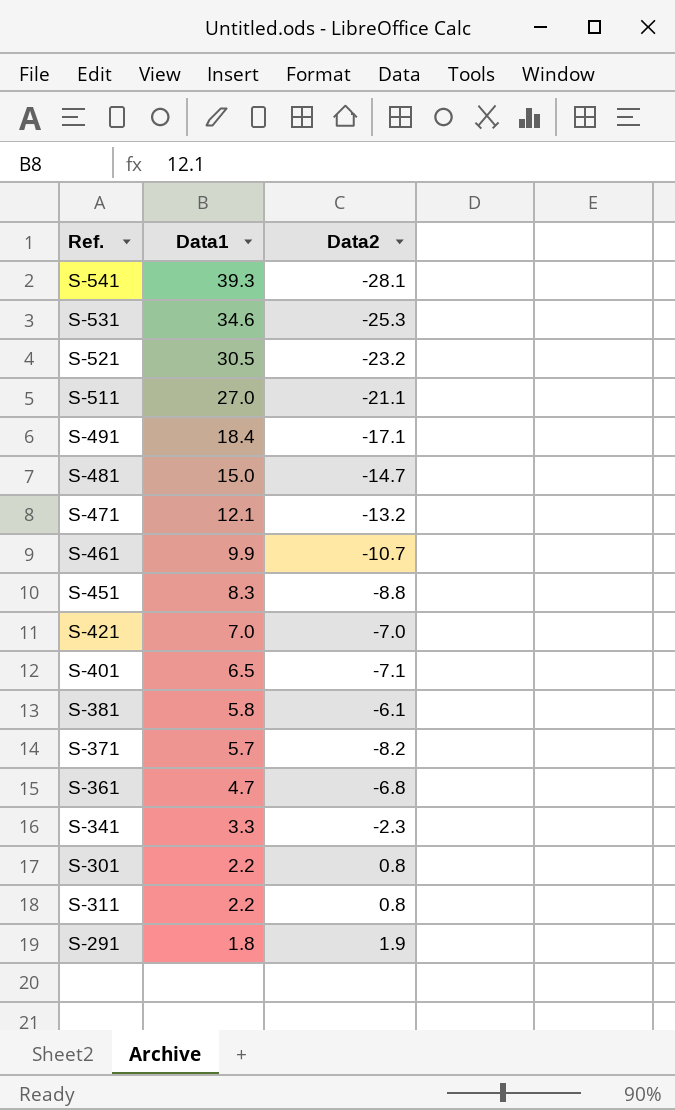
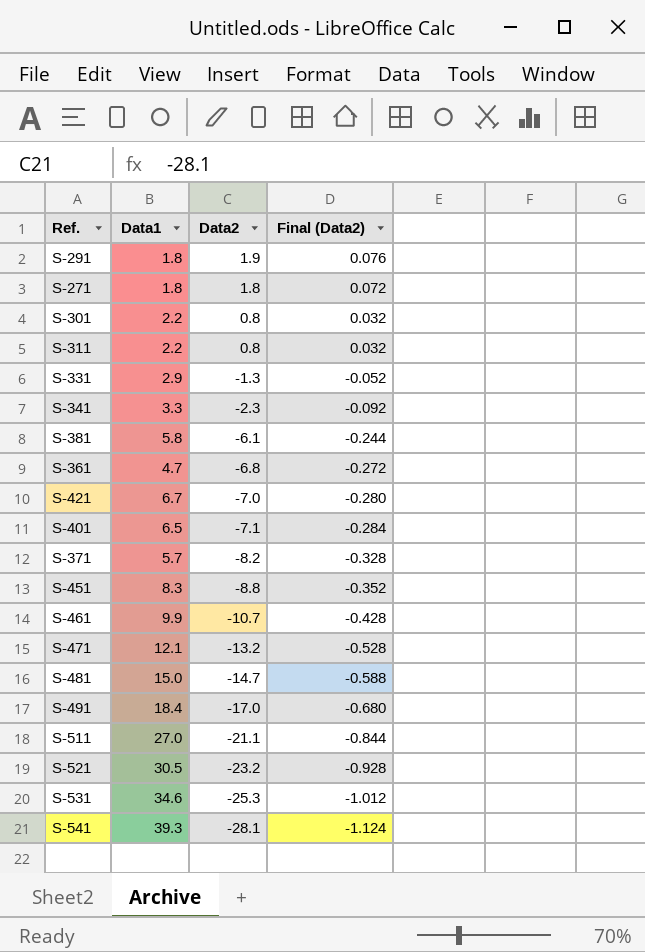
row order: Data1 descending -> Data2 descending
column Final (Data2) | formula: none -> [Data2] * 0.04
row S-271: none -> 1.8 | 1.8 | 0.072
row S-331: none -> 2.9 | -1.3 | -0.052
S-421 | Data1: 7.0 -> 6.7
S-491 | Data2: -17.1 -> -17.0

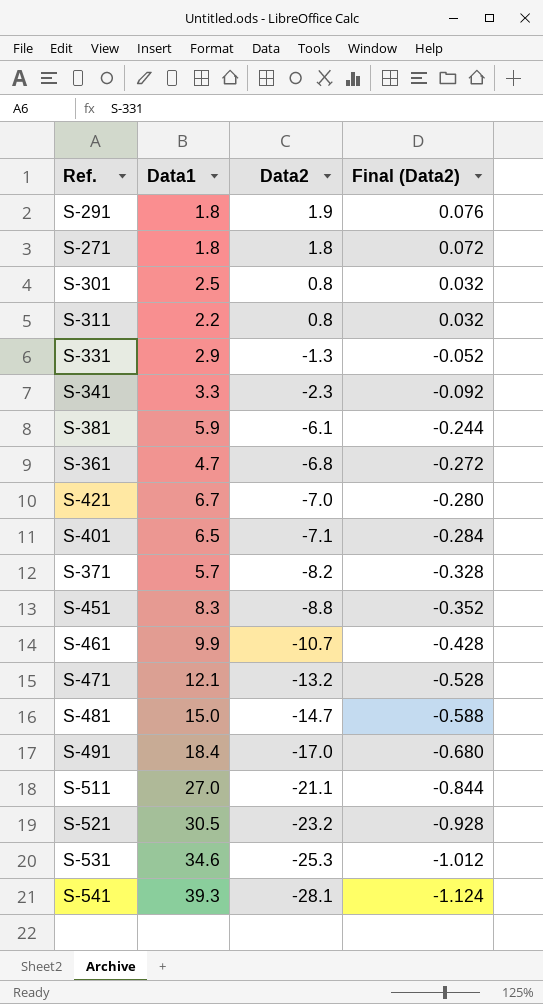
S-301 | Data1: 2.2 -> 2.5
S-381 | Data1: 5.8 -> 5.9

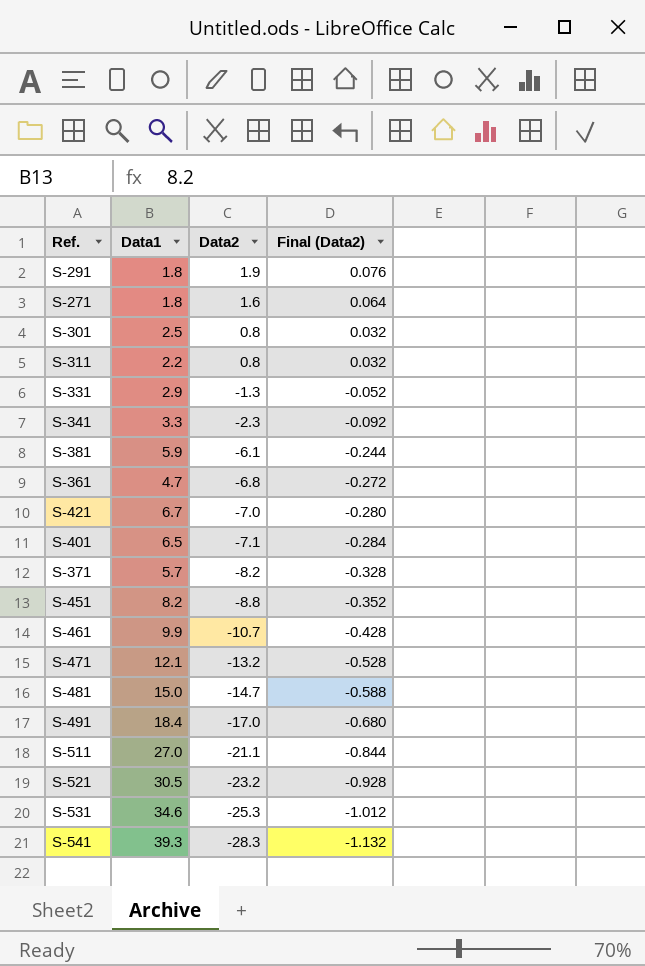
S-271 | Data2: 1.8 -> 1.6
S-271 | Final (Data2): 0.072 -> 0.064
S-451 | Data1: 8.3 -> 8.2
S-541 | Data2: -28.1 -> -28.3
S-541 | Final (Data2): -1.124 -> -1.132

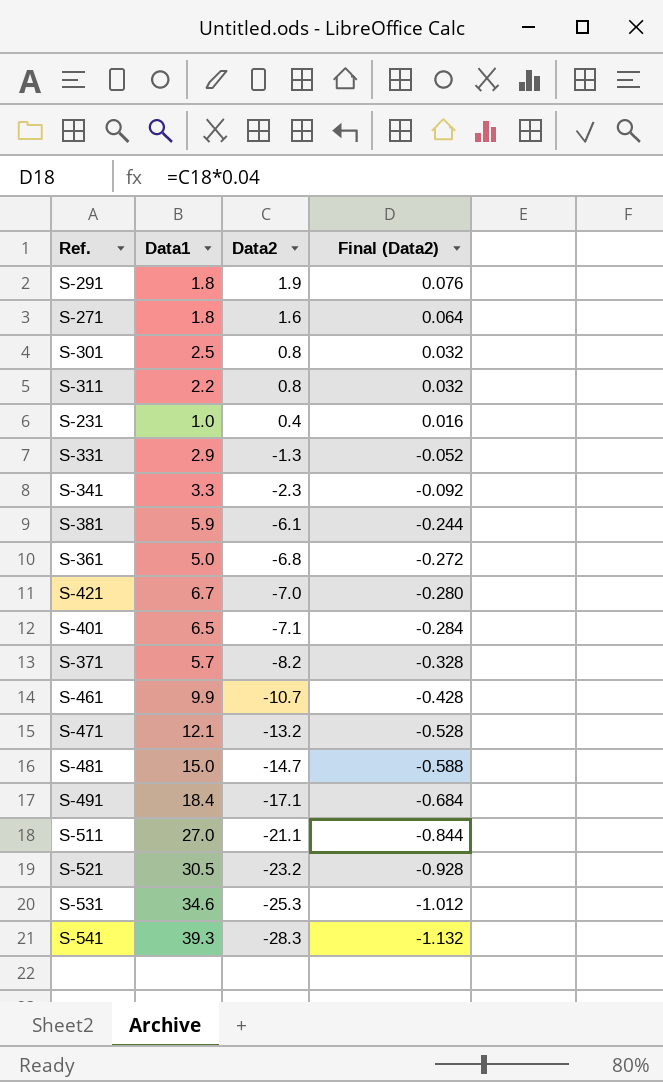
row S-451: 8.2 | -8.8 | -0.352 -> none
row S-231: none -> 1.0 | 0.4 | 0.016
S-361 | Data1: 4.7 -> 5.0
S-491 | Data2: -17.0 -> -17.1
S-491 | Final (Data2): -0.680 -> -0.684

